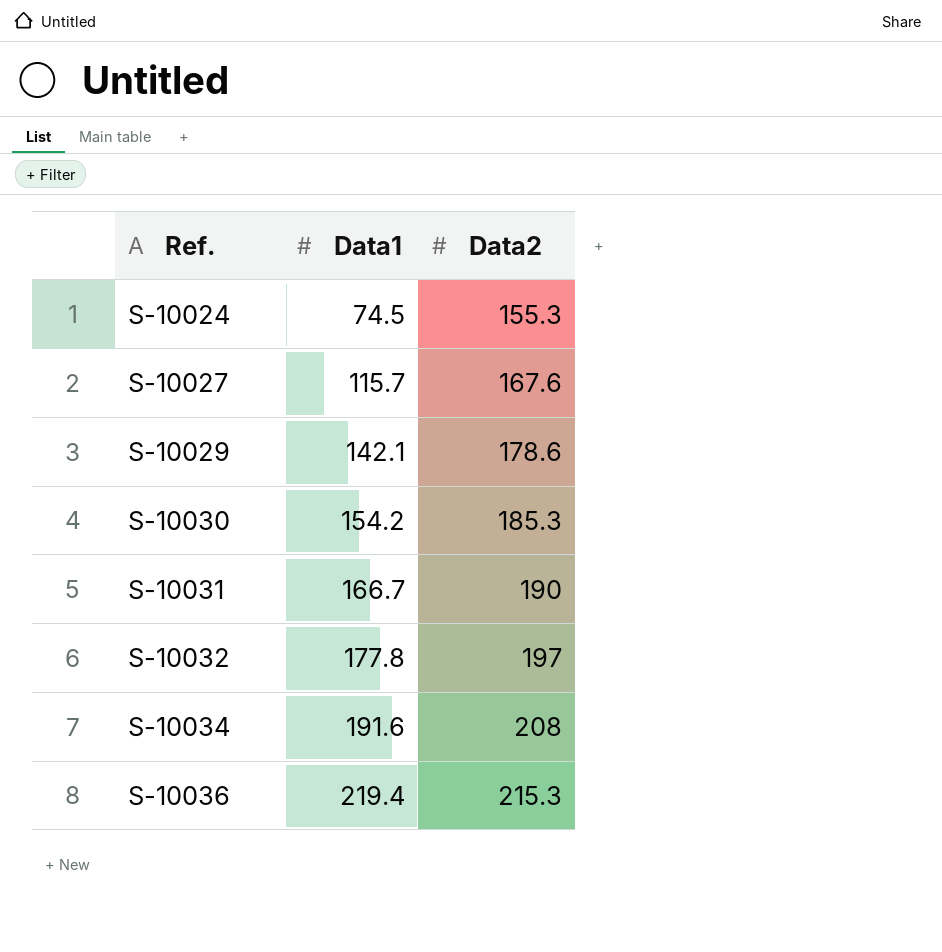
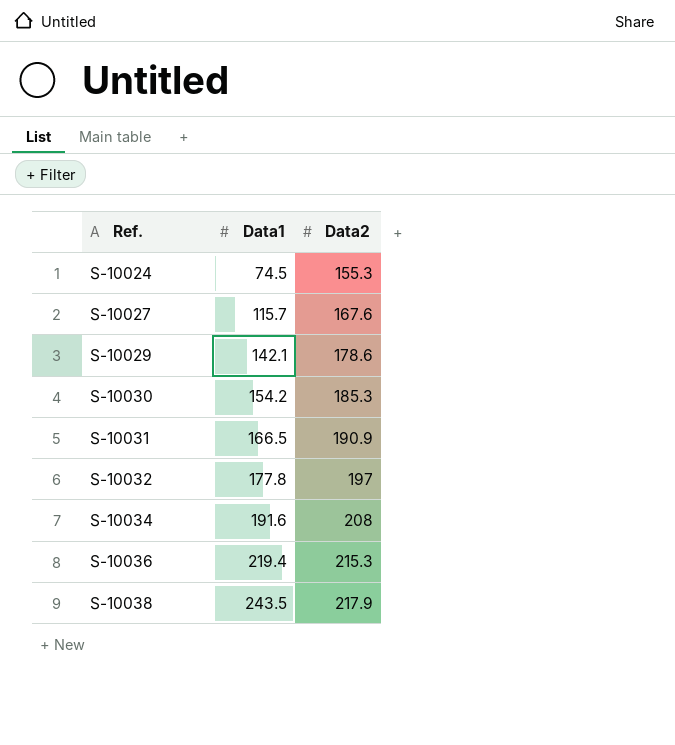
S-10031 | Data1: 166.7 -> 166.5
S-10031 | Data2: 190 -> 190.9
row S-10038: none -> 243.5 | 217.9

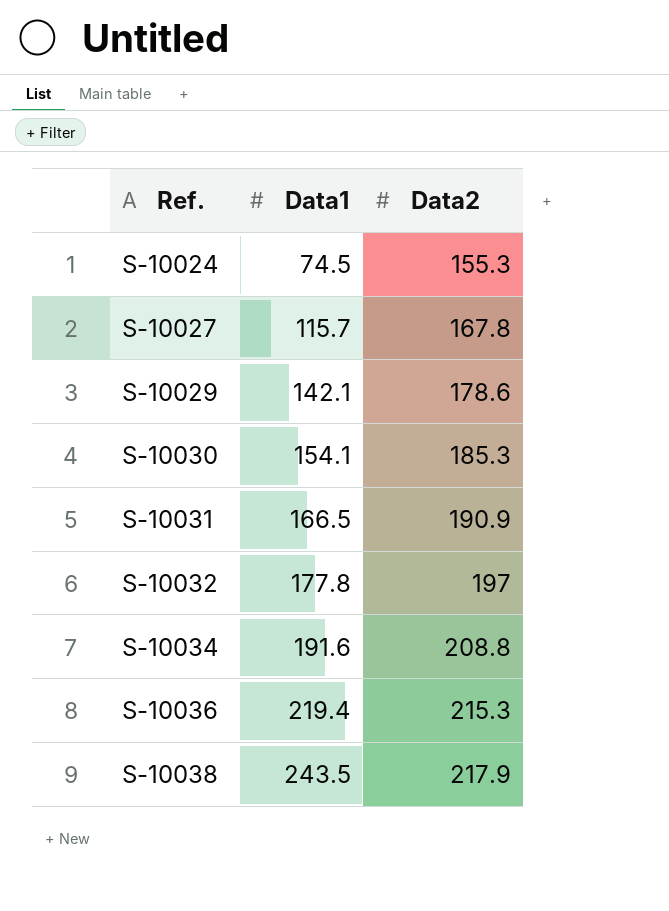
S-10027 | Data2: 167.6 -> 167.8
S-10030 | Data1: 154.2 -> 154.1
S-10034 | Data2: 208 -> 208.8

